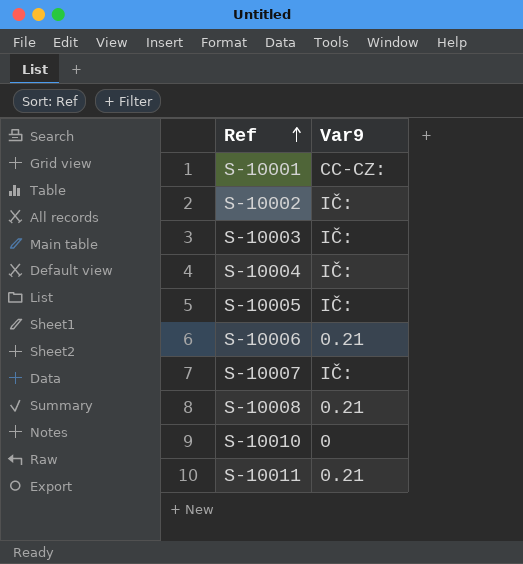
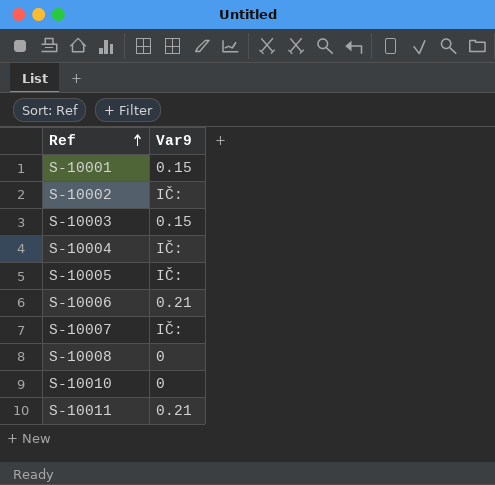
S-10001 | Var9: CC-CZ: -> 0.15
S-10003 | Var9: IČ: -> 0.15
S-10008 | Var9: 0.21 -> 0

